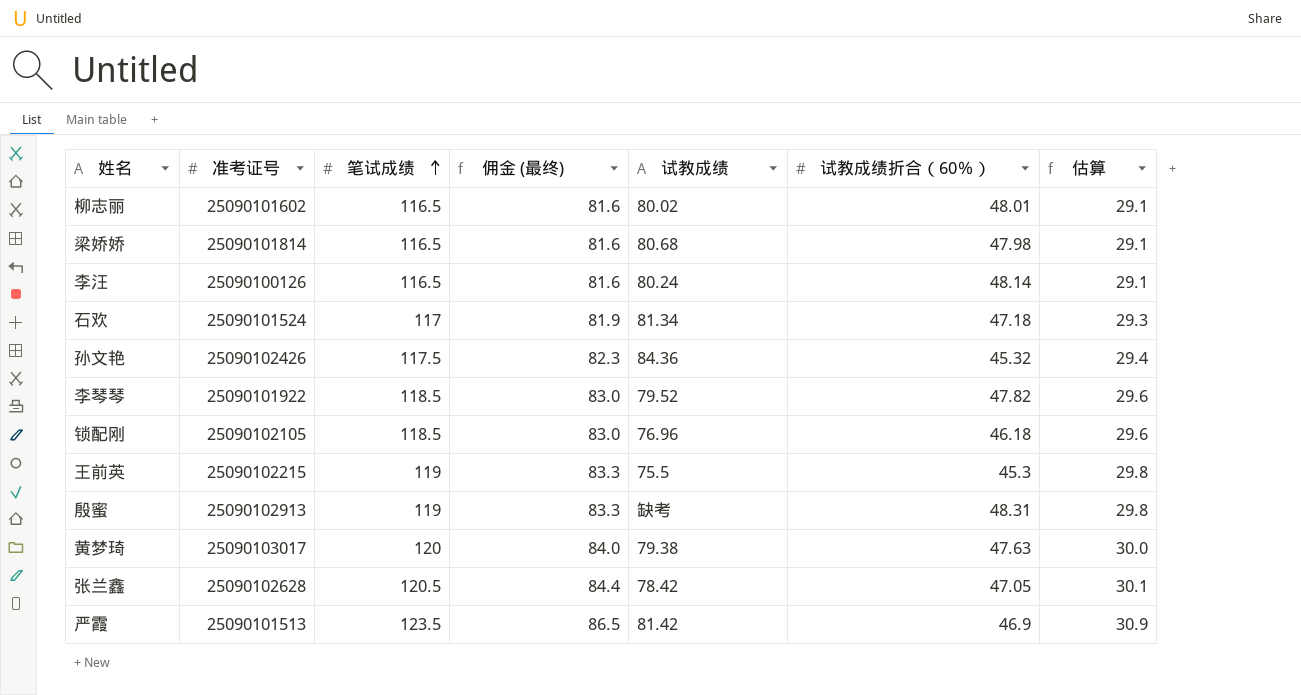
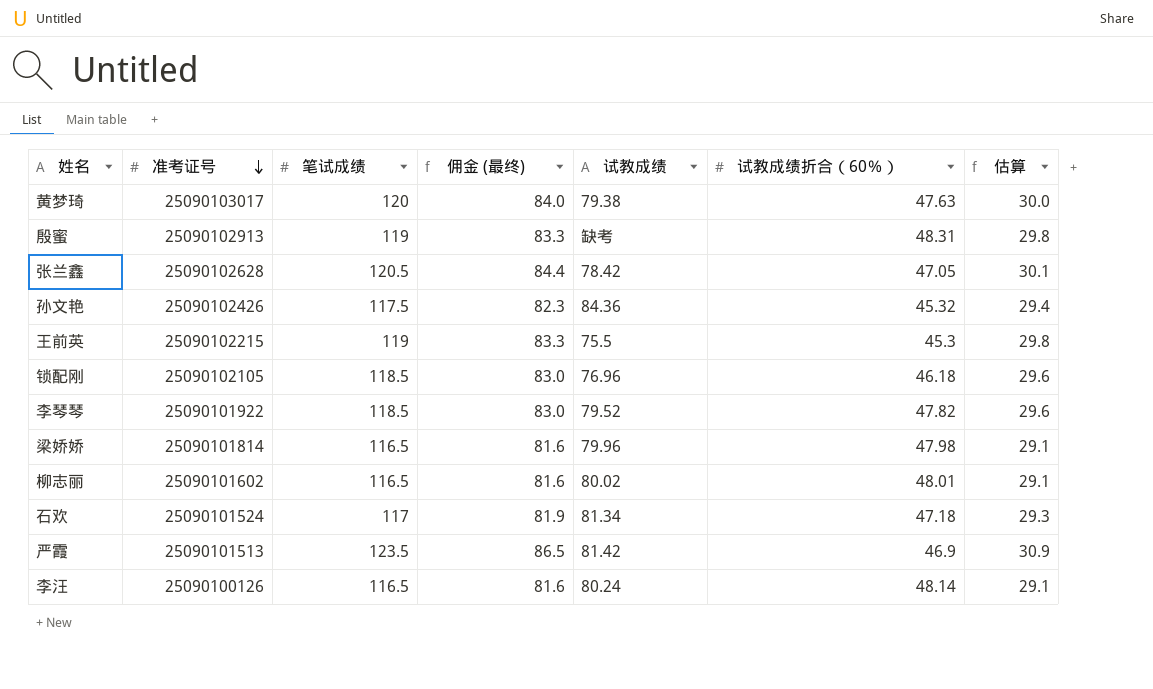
row order: 笔试成绩 ascending -> 准考证号 descending
梁娇娇 | 试教成绩: 80.68 -> 79.96

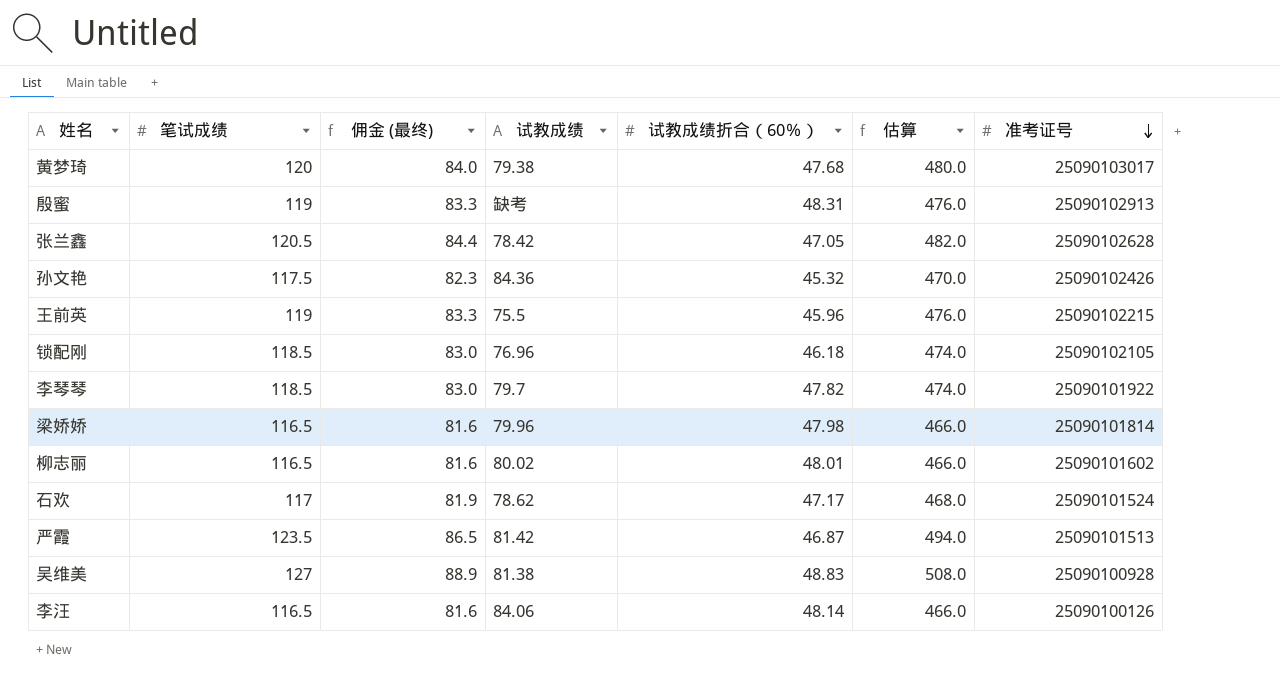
column 估算 | formula: [笔试成绩] * 0.25 -> [笔试成绩] * 4
column 准考证号 | position: 2 -> 7
黄梦琦 | 试教成绩折合（60％）: 47.63 -> 47.68
王前英 | 试教成绩折合（60％）: 45.3 -> 45.96
李琴琴 | 试教成绩: 79.52 -> 79.7
石欢 | 试教成绩: 81.34 -> 78.62
石欢 | 试教成绩折合（60％）: 47.18 -> 47.17
严霞 | 试教成绩折合（60％）: 46.9 -> 46.87
row 吴维美: none -> 127 | 88.9 | 81.38 | 48.83 | 508.0 | 25090100928
李汪 | 试教成绩: 80.24 -> 84.06

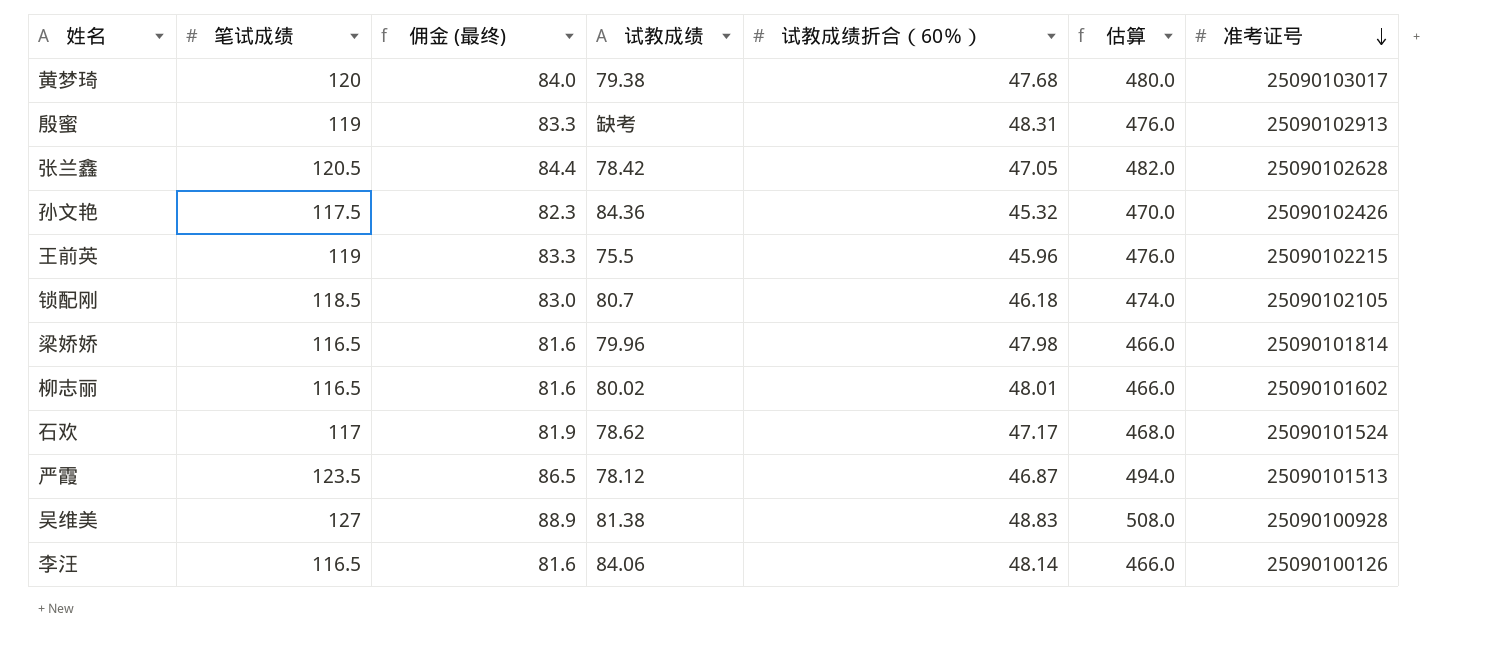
row 李琴琴: 118.5 | 83.0 | 79.7 | 47.82 | 474.0 | 25090101922 -> none
锁配刚 | 试教成绩: 76.96 -> 80.7
严霞 | 试教成绩: 81.42 -> 78.12

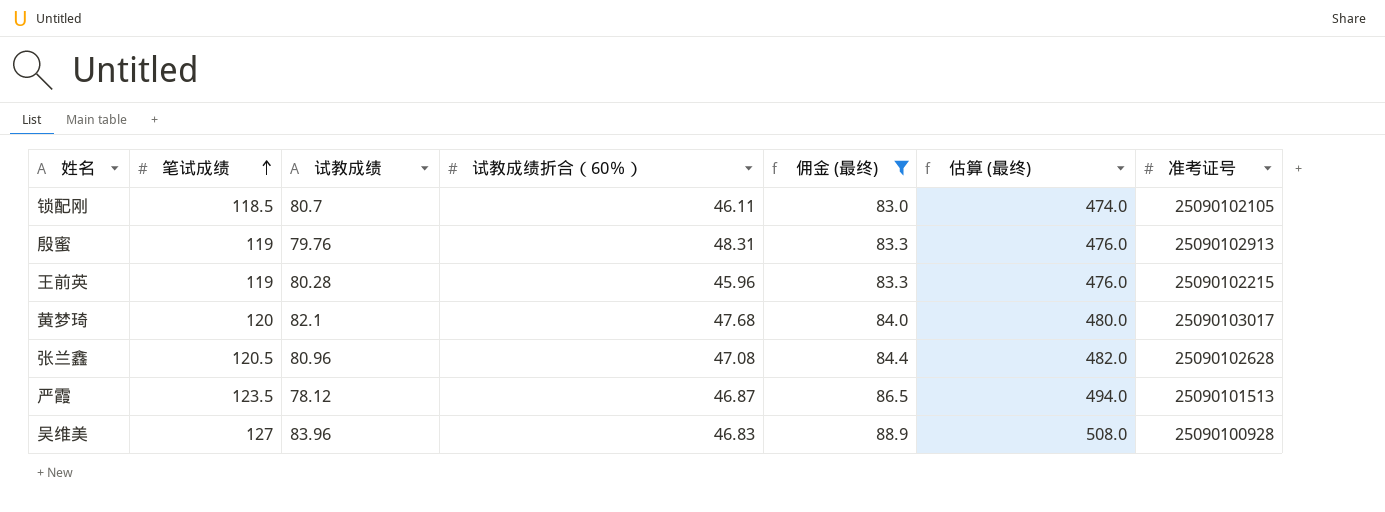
filter: none -> 佣金 (最终) >= 83.0
row order: 准考证号 descending -> 笔试成绩 ascending
column 佣金 (最终) | position: 3 -> 5
column name: 估算 -> 估算 (最终)
锁配刚 | 试教成绩折合（60％）: 46.18 -> 46.11
殷蜜 | 试教成绩: 缺考 -> 79.76
王前英 | 试教成绩: 75.5 -> 80.28
黄梦琦 | 试教成绩: 79.38 -> 82.1
张兰鑫 | 试教成绩: 78.42 -> 80.96
张兰鑫 | 试教成绩折合（60％）: 47.05 -> 47.08
吴维美 | 试教成绩: 81.38 -> 83.96
吴维美 | 试教成绩折合（60％）: 48.83 -> 46.83

